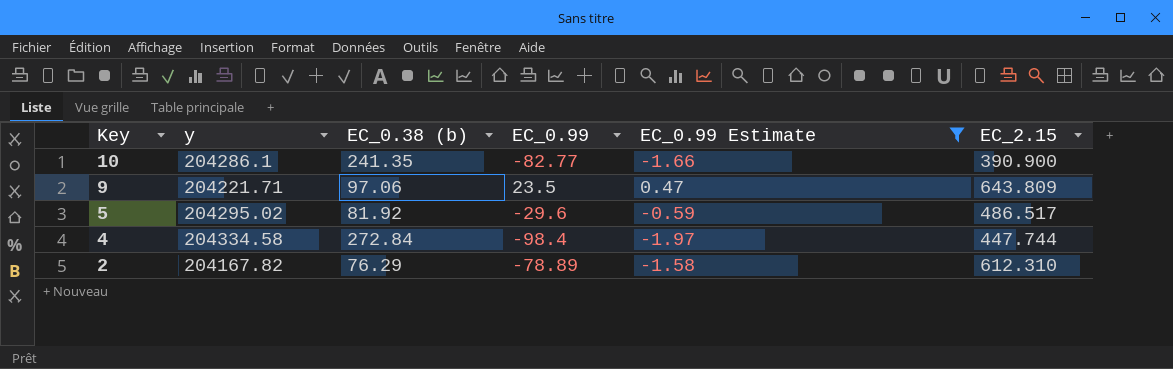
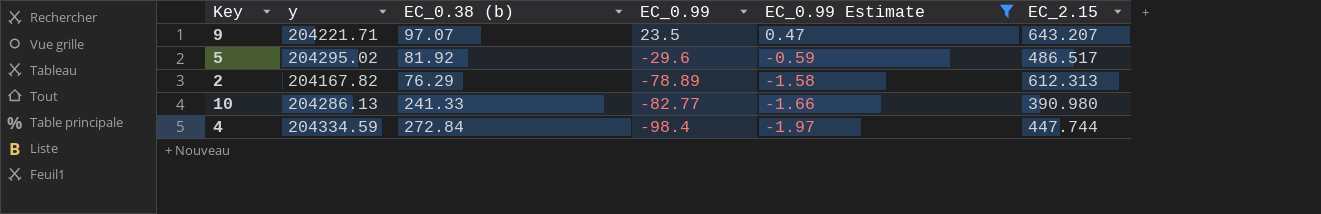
row order: Key descending -> EC_0.99 descending
9 | EC_0.38 (b): 97.06 -> 97.07
9 | EC_2.15: 643.809 -> 643.207
2 | EC_2.15: 612.310 -> 612.313
10 | y: 204286.1 -> 204286.13
10 | EC_0.38 (b): 241.35 -> 241.33
10 | EC_2.15: 390.900 -> 390.980
4 | y: 204334.58 -> 204334.59

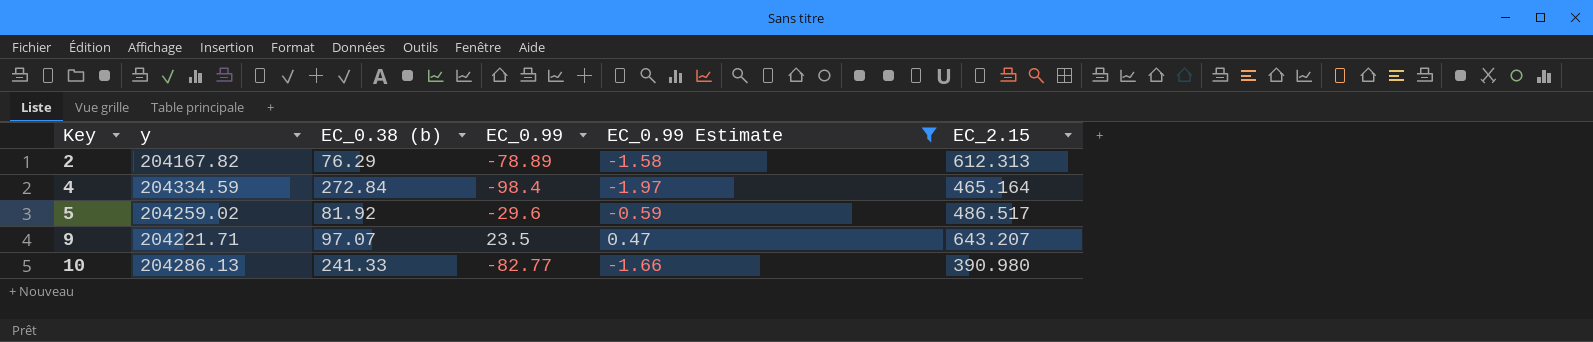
row order: EC_0.99 descending -> Key ascending
4 | EC_2.15: 447.744 -> 465.164
5 | y: 204295.02 -> 204259.02

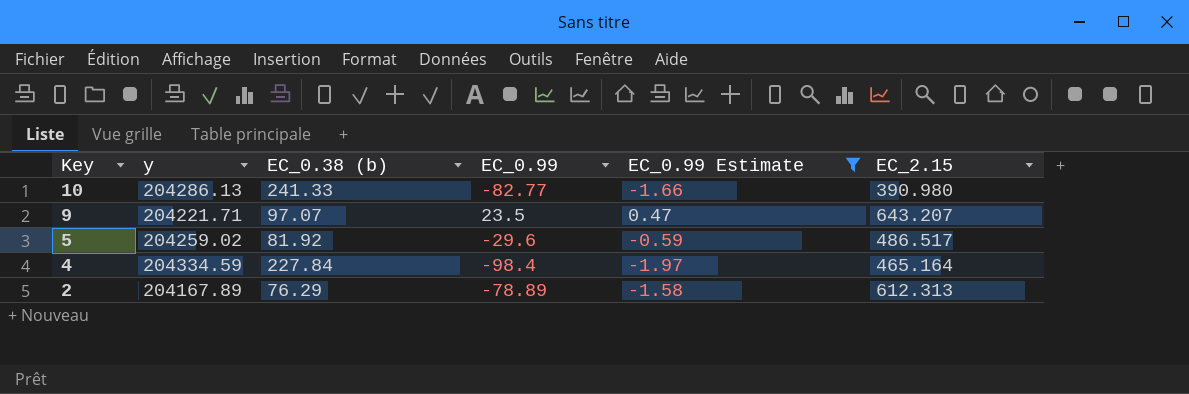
row order: Key ascending -> Key descending
4 | EC_0.38 (b): 272.84 -> 227.84
2 | y: 204167.82 -> 204167.89

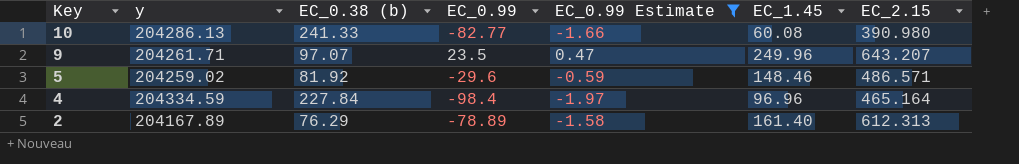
column EC_1.45 | position: none -> 6
9 | y: 204221.71 -> 204261.71
5 | EC_2.15: 486.517 -> 486.571

